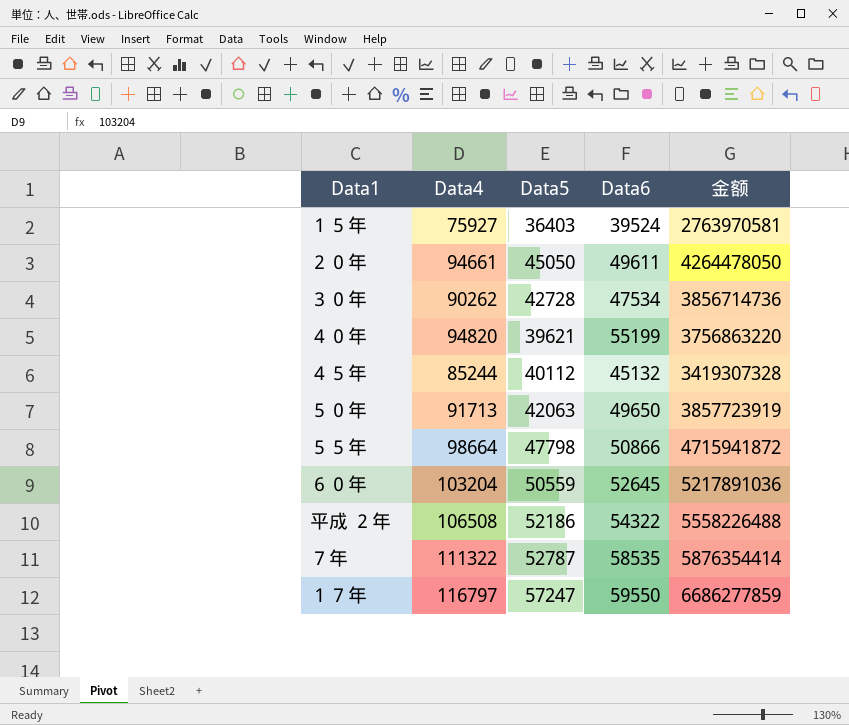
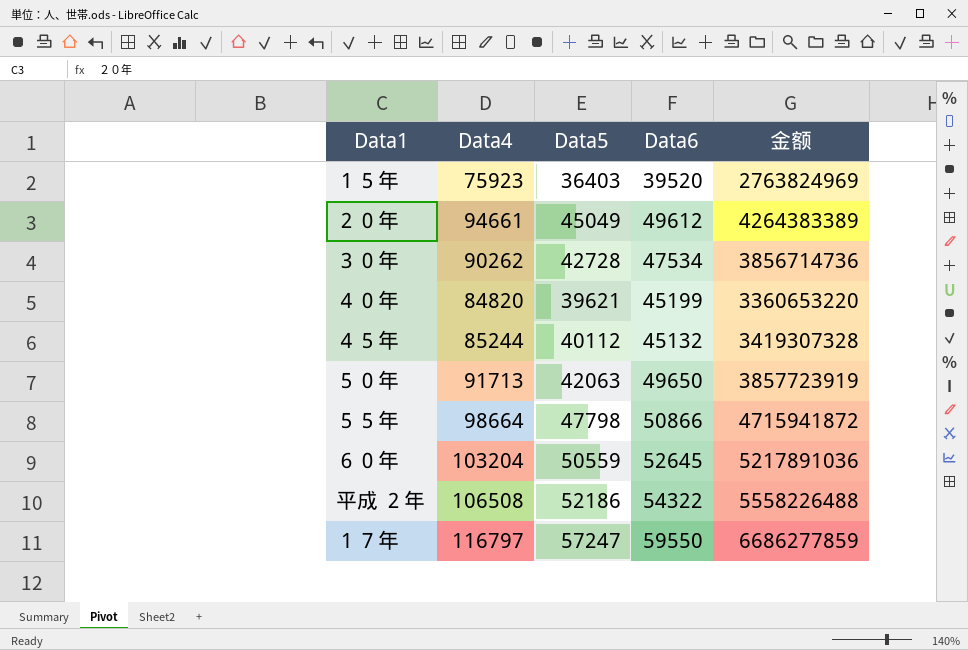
row ７年: 111322 | 52787 | 58535 | 5876354414 -> none
１５年 | Data4: 75927 -> 75923
１５年 | Data6: 39524 -> 39520
１５年 | 金额: 2763970581 -> 2763824969
２０年 | Data5: 45050 -> 45049
２０年 | Data6: 49611 -> 49612
２０年 | 金额: 4264478050 -> 4264383389
４０年 | Data4: 94820 -> 84820
４０年 | Data6: 55199 -> 45199
４０年 | 金额: 3756863220 -> 3360653220

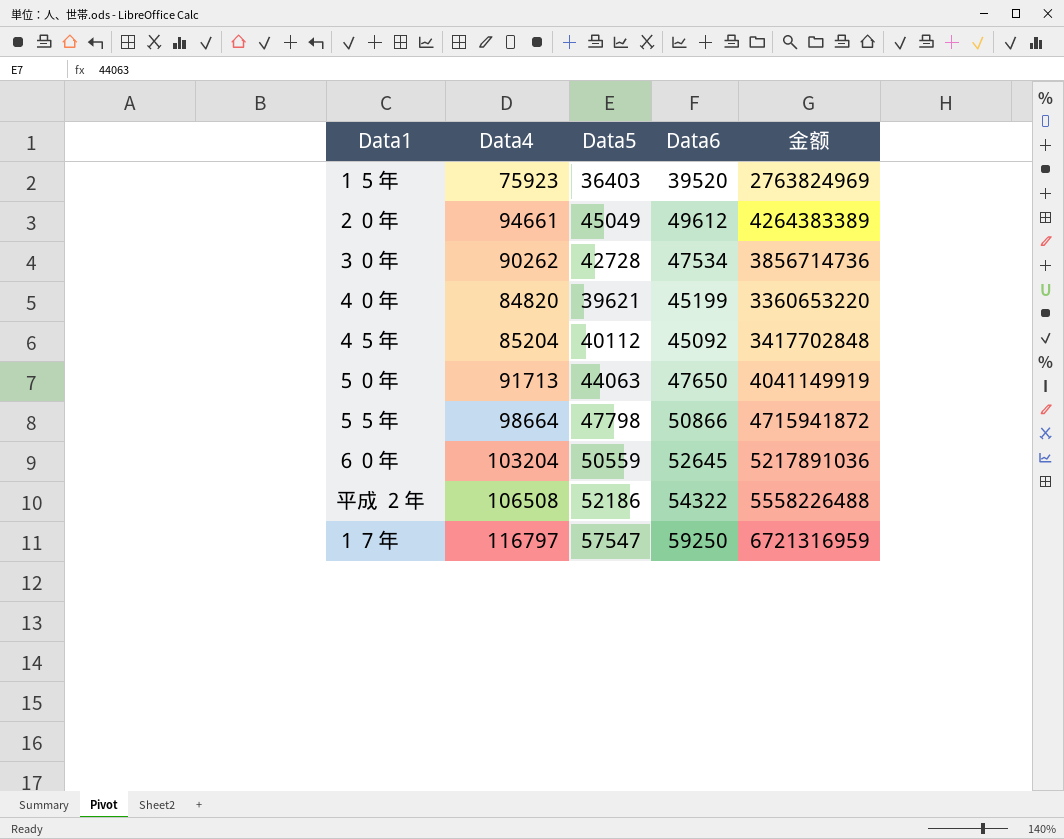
４５年 | Data4: 85244 -> 85204
４５年 | Data6: 45132 -> 45092
４５年 | 金额: 3419307328 -> 3417702848
５０年 | Data5: 42063 -> 44063
５０年 | Data6: 49650 -> 47650
５０年 | 金额: 3857723919 -> 4041149919
１７年 | Data5: 57247 -> 57547
１７年 | Data6: 59550 -> 59250
１７年 | 金额: 6686277859 -> 6721316959

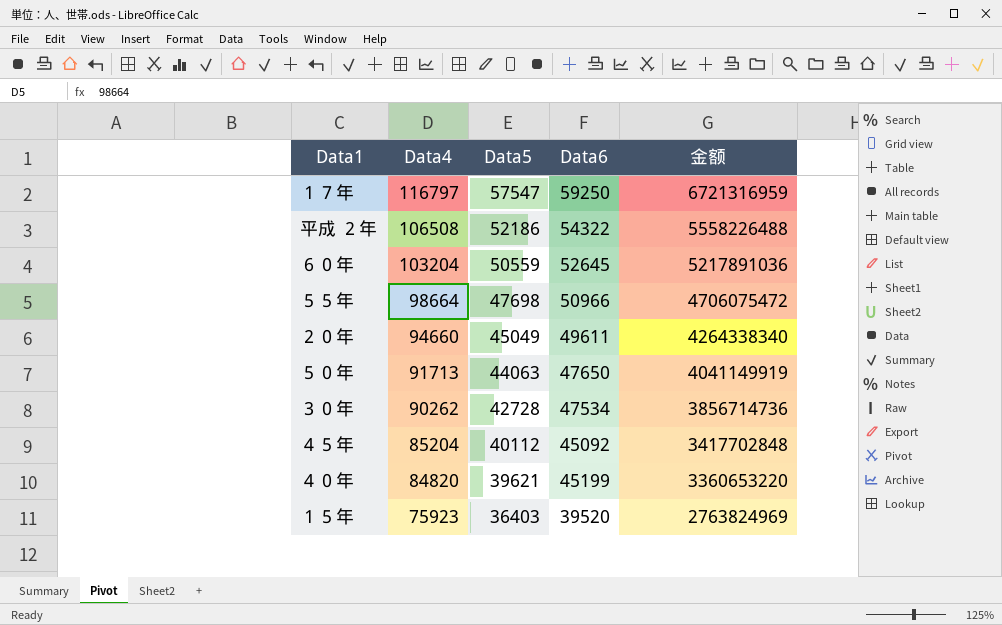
row order: none -> Data4 descending
５５年 | Data5: 47798 -> 47698
５５年 | Data6: 50866 -> 50966
５５年 | 金额: 4715941872 -> 4706075472
２０年 | Data4: 94661 -> 94660
２０年 | Data6: 49612 -> 49611
２０年 | 金额: 4264383389 -> 4264338340

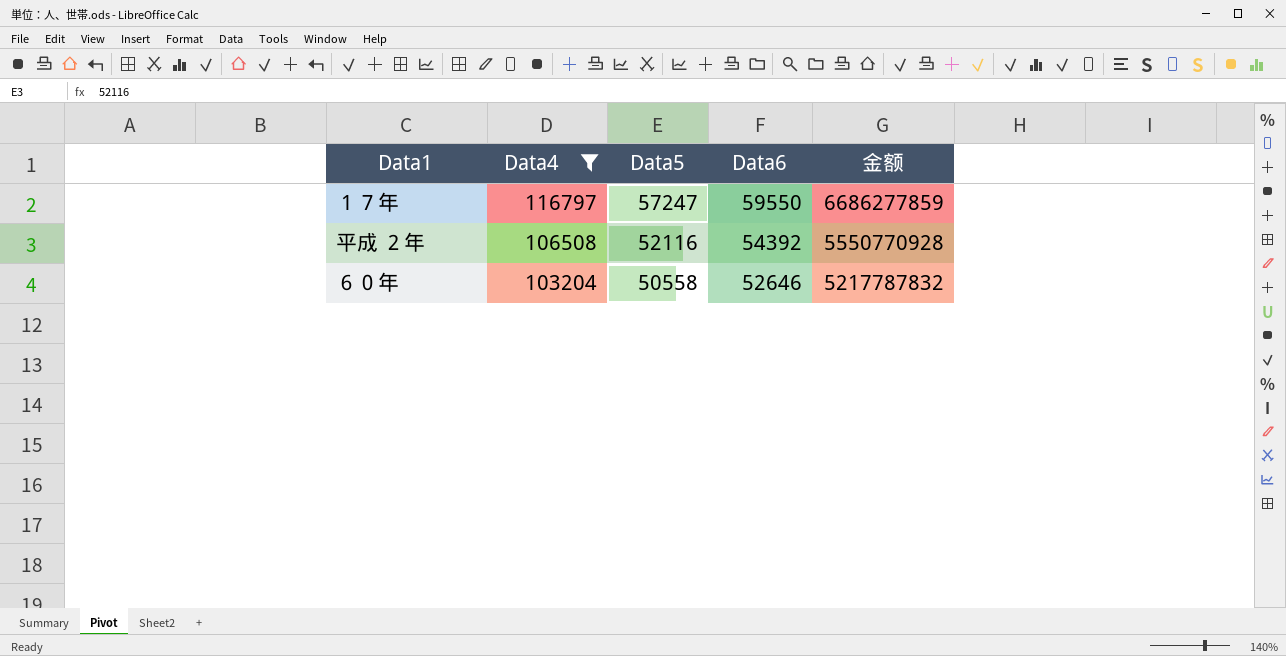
filter: none -> Data4 >= 103204
１７年 | Data5: 57547 -> 57247
１７年 | Data6: 59250 -> 59550
１７年 | 金额: 6721316959 -> 6686277859
平成 ２年 | Data5: 52186 -> 52116
平成 ２年 | Data6: 54322 -> 54392
平成 ２年 | 金额: 5558226488 -> 5550770928
６０年 | Data5: 50559 -> 50558
６０年 | Data6: 52645 -> 52646
６０年 | 金额: 5217891036 -> 5217787832

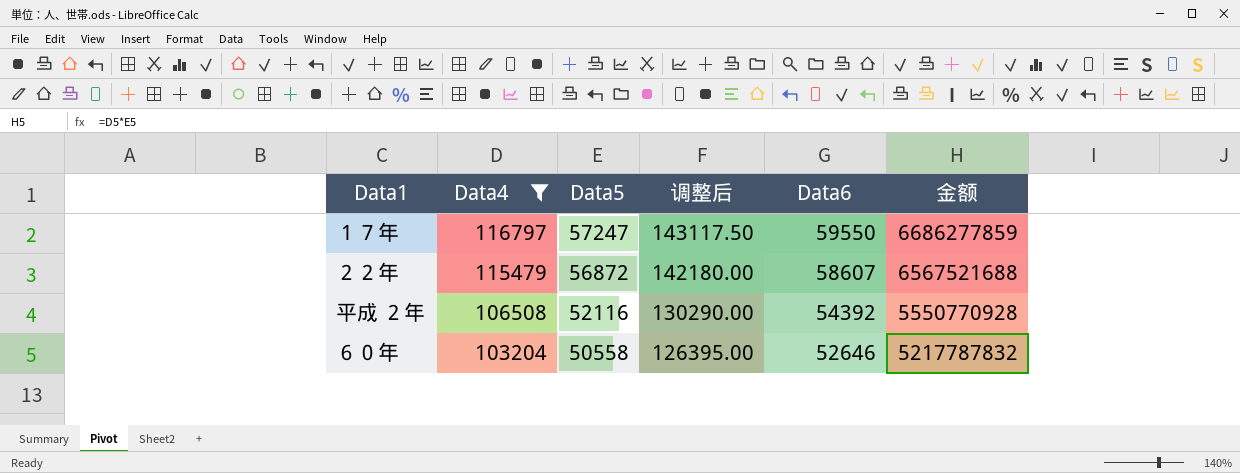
column 调整后 | formula: none -> [Data5] * 2.5
row ２２年: none -> 115479 | 56872 | 142180.00 | 58607 | 6567521688

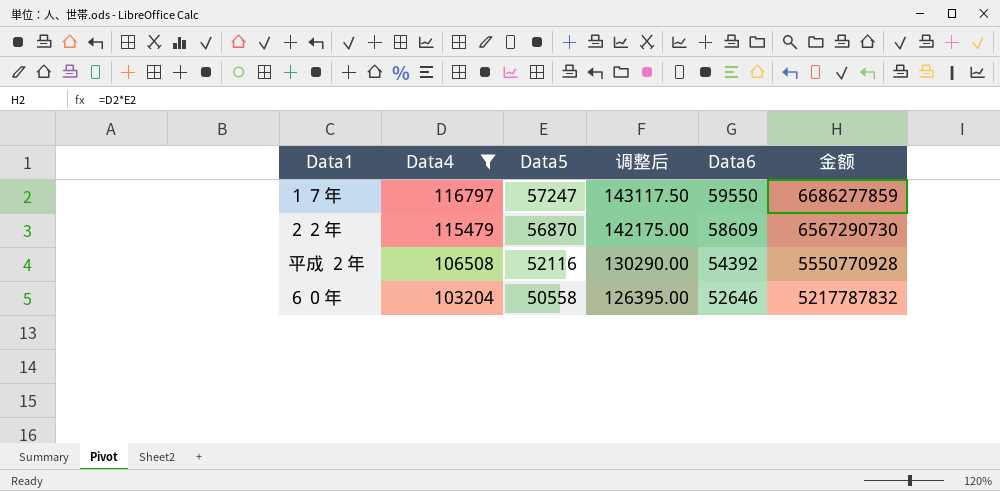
２２年 | Data5: 56872 -> 56870
２２年 | 调整后: 142180.00 -> 142175.00
２２年 | Data6: 58607 -> 58609
２２年 | 金额: 6567521688 -> 6567290730

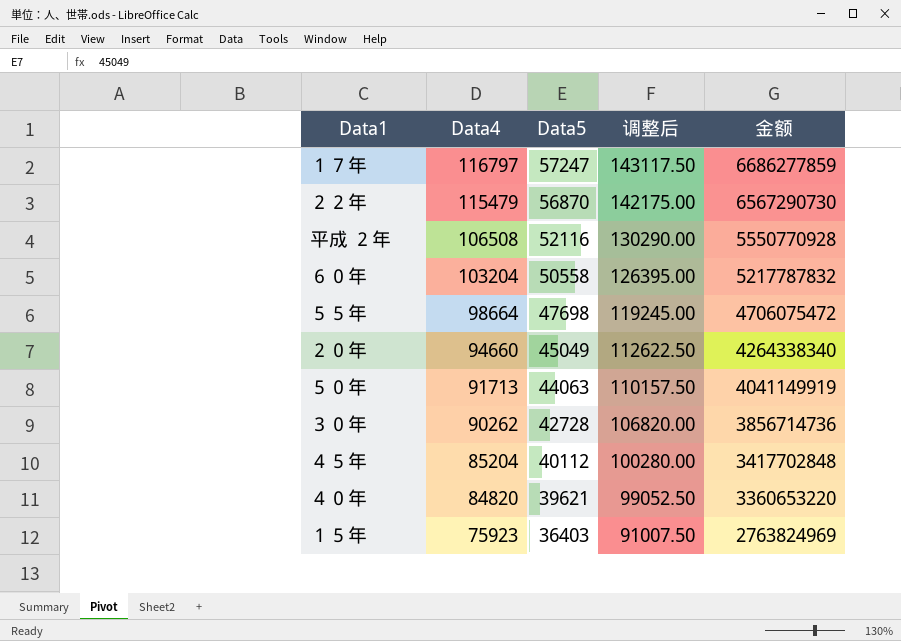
filter: Data4 >= 103204 -> none
column Data6 | formula: [Data4] - [Data5] -> none

